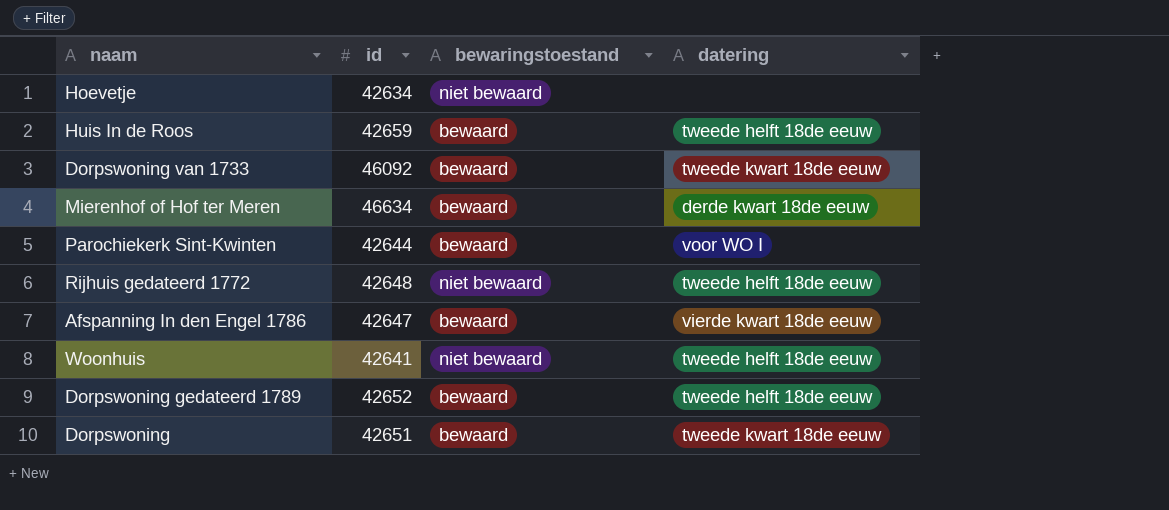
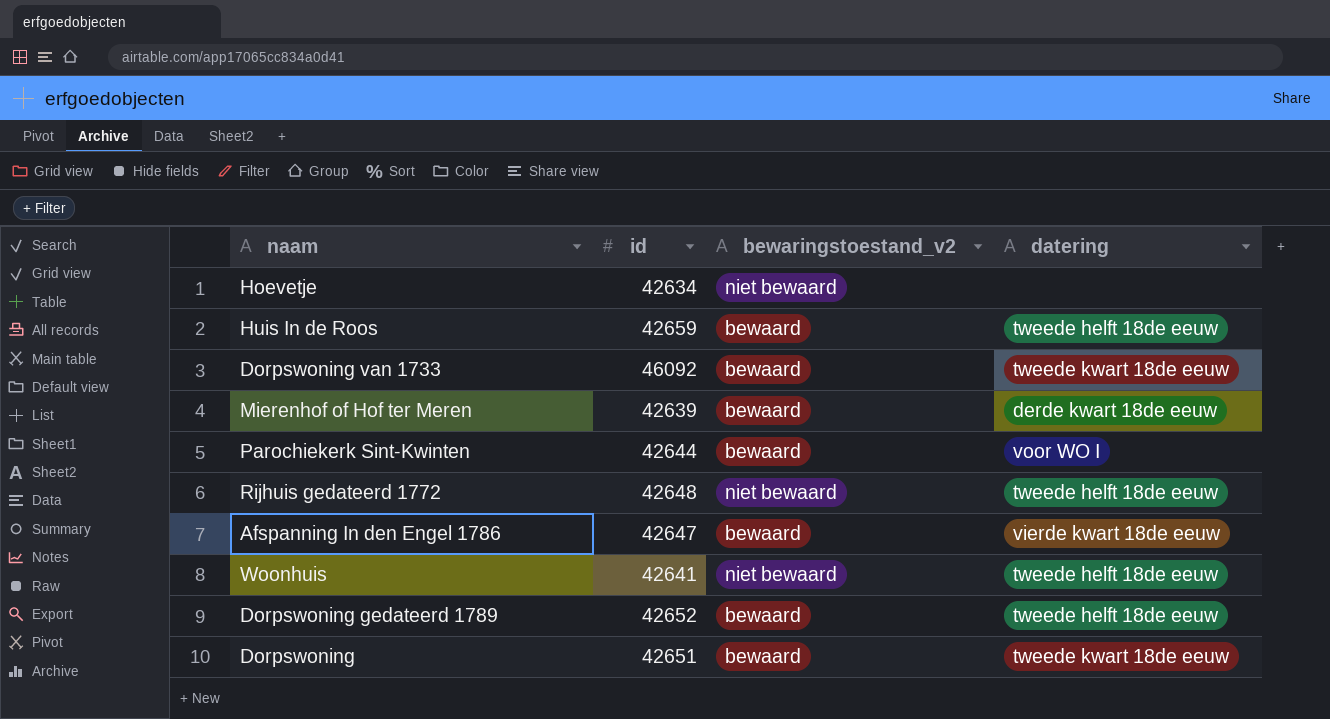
column name: bewaringstoestand -> bewaringstoestand_v2
Mierenhof of Hof ter Meren | id: 46634 -> 42639

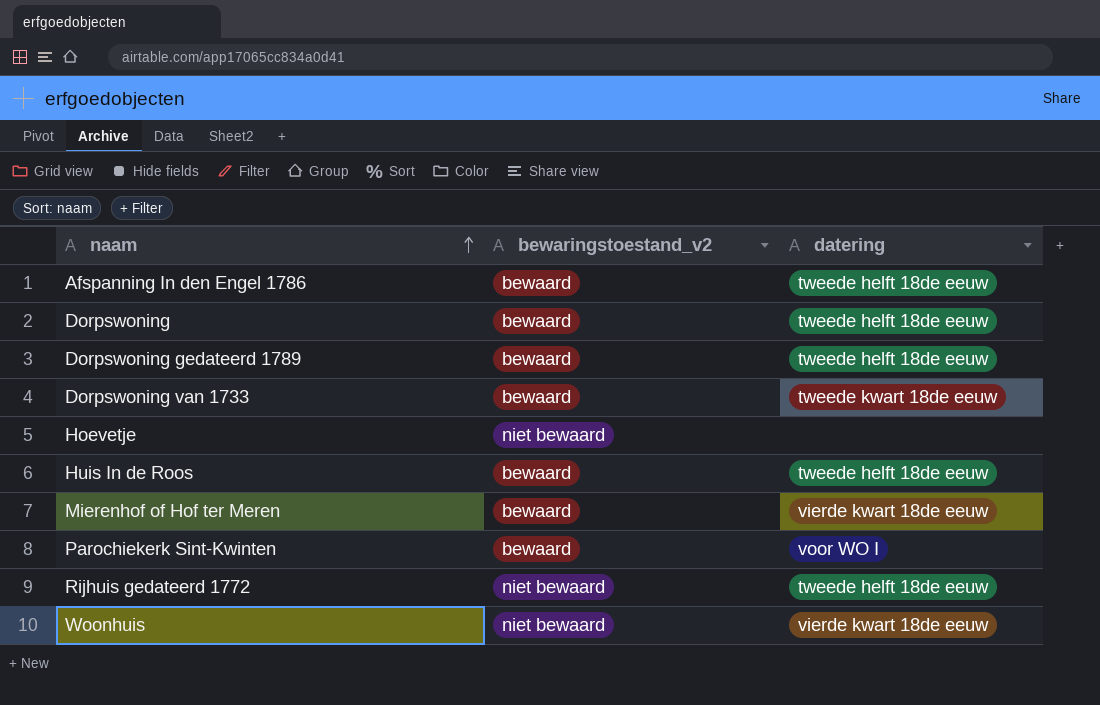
row order: none -> naam ascending
column id | position: 2 -> none
Afspanning In den Engel 1786 | datering: vierde kwart 18de eeuw -> tweede helft 18de eeuw
Dorpswoning | datering: tweede kwart 18de eeuw -> tweede helft 18de eeuw
Mierenhof of Hof ter Meren | datering: derde kwart 18de eeuw -> vierde kwart 18de eeuw
Woonhuis | datering: tweede helft 18de eeuw -> vierde kwart 18de eeuw

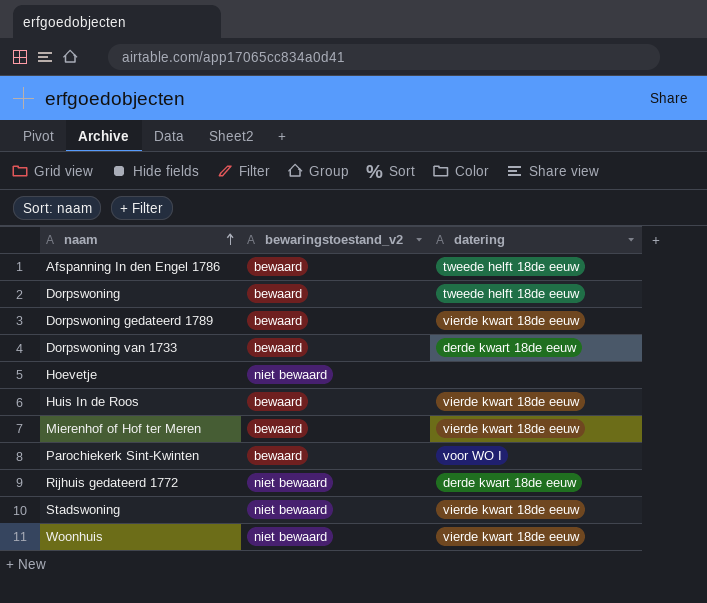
Dorpswoning gedateerd 1789 | datering: tweede helft 18de eeuw -> vierde kwart 18de eeuw
Dorpswoning van 1733 | datering: tweede kwart 18de eeuw -> derde kwart 18de eeuw
Huis In de Roos | datering: tweede helft 18de eeuw -> vierde kwart 18de eeuw
Rijhuis gedateerd 1772 | datering: tweede helft 18de eeuw -> derde kwart 18de eeuw
row Stadswoning: none -> niet bewaard | vierde kwart 18de eeuw

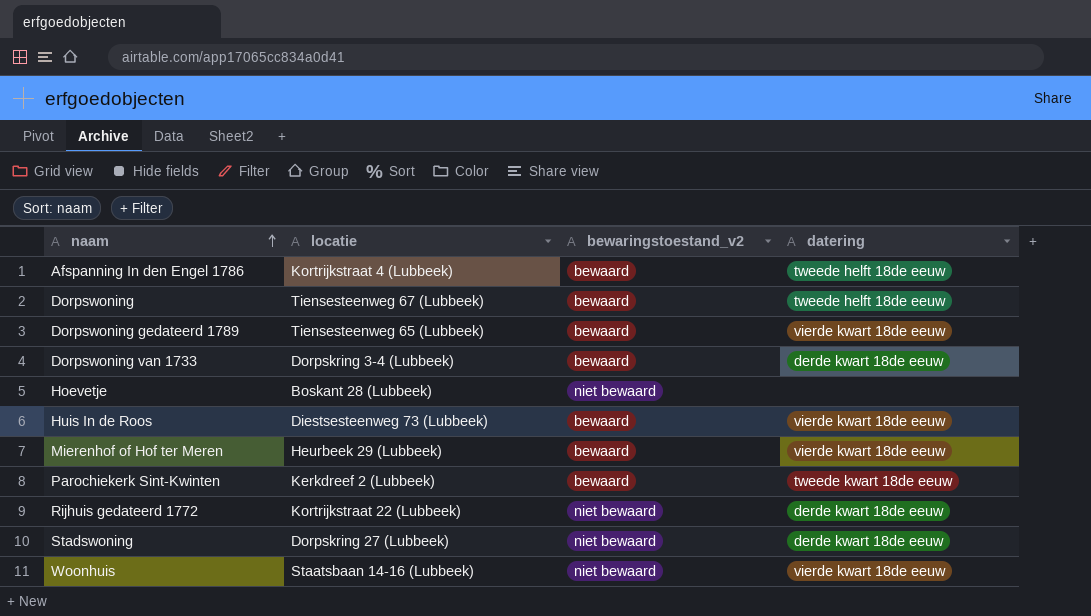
column locatie | position: none -> 2
Parochiekerk Sint-Kwinten | datering: voor WO I -> tweede kwart 18de eeuw
Stadswoning | datering: vierde kwart 18de eeuw -> derde kwart 18de eeuw

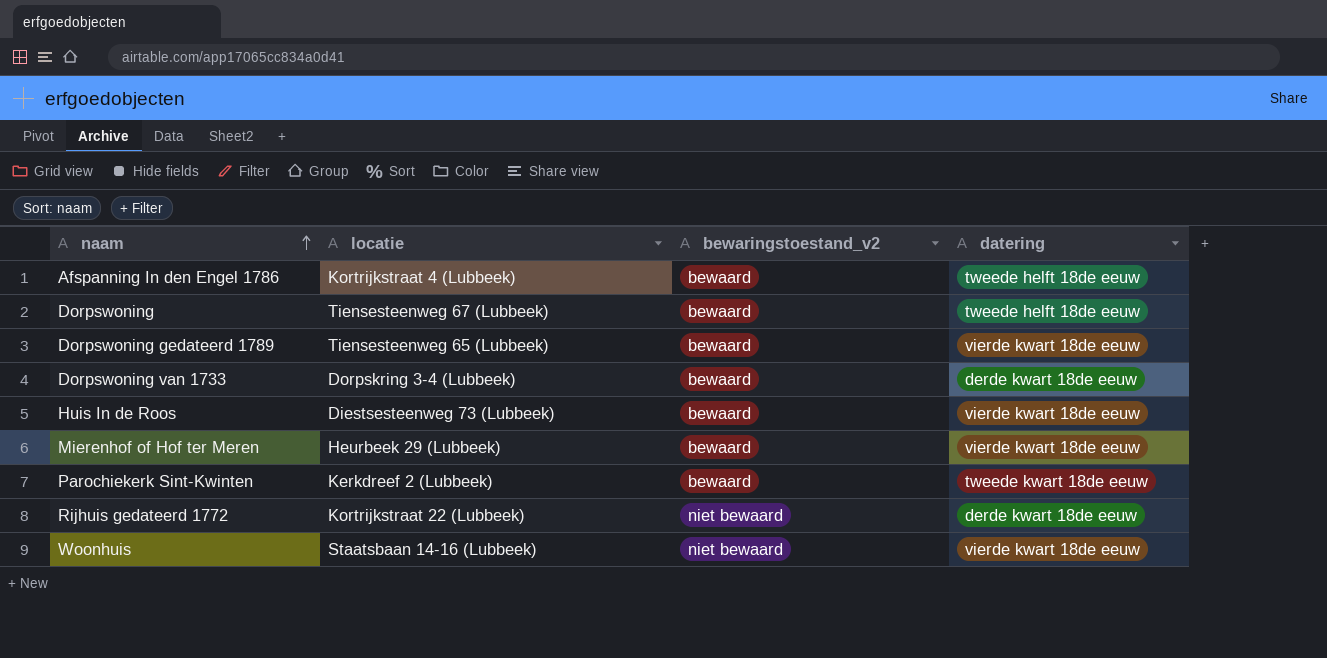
row Hoevetje: Boskant 28 (Lubbeek) | niet bewaard | none -> none
row Stadswoning: Dorpskring 27 (Lubbeek) | niet bewaard | derde kwart 18de eeuw -> none

